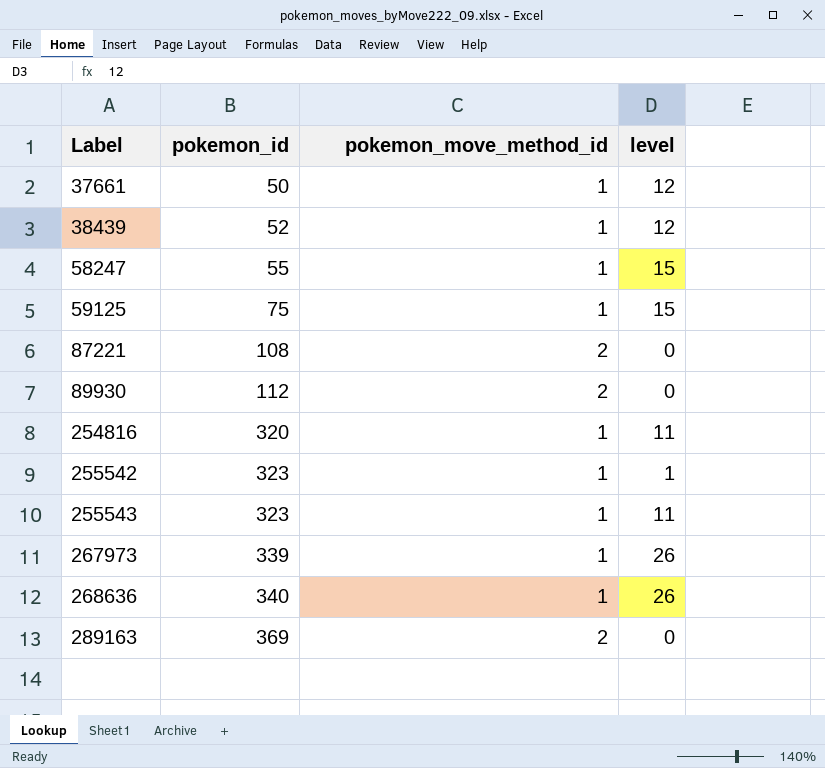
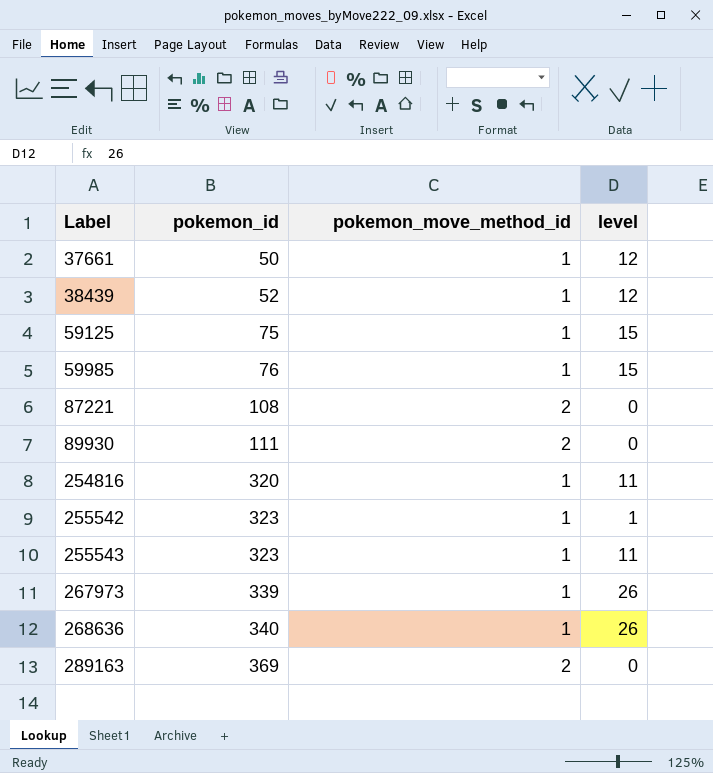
row 58247: 55 | 1 | 15 -> none
row 59985: none -> 76 | 1 | 15
89930 | pokemon_id: 112 -> 111

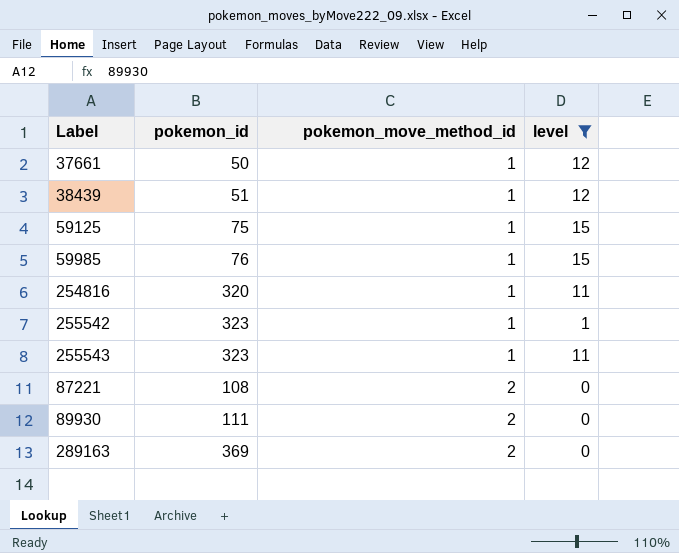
filter: none -> level != 26
row order: Label ascending -> pokemon_move_method_id ascending
38439 | pokemon_id: 52 -> 51

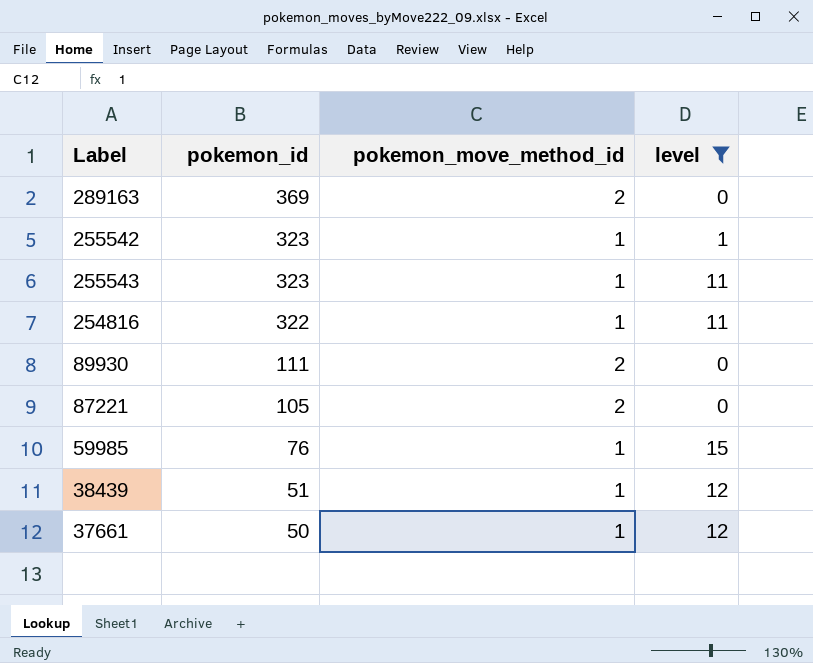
row order: pokemon_move_method_id ascending -> pokemon_id descending
row 59125: 75 | 1 | 15 -> none
254816 | pokemon_id: 320 -> 322
87221 | pokemon_id: 108 -> 105

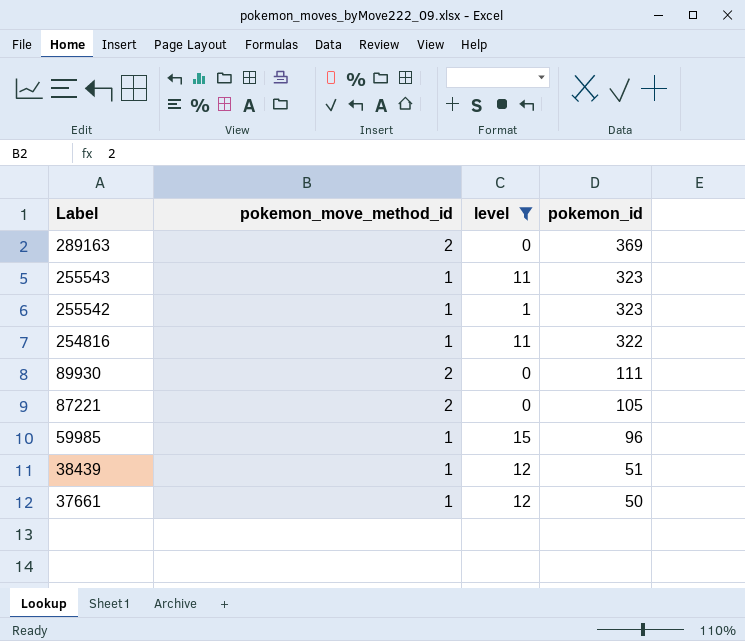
row order: pokemon_id descending -> Label descending
column pokemon_id | position: 2 -> 4
59985 | pokemon_id: 76 -> 96

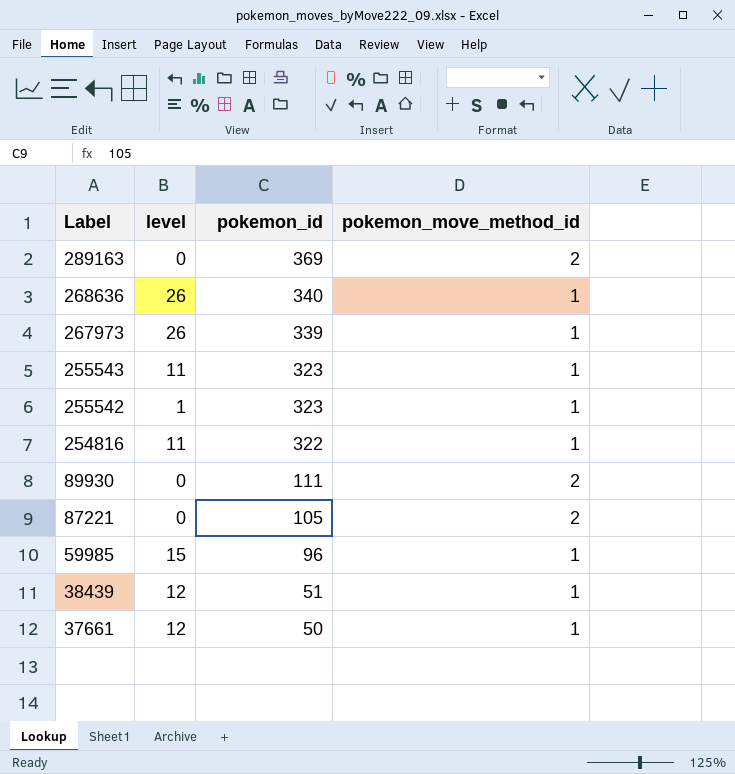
filter: level != 26 -> none
column pokemon_move_method_id | position: 2 -> 4

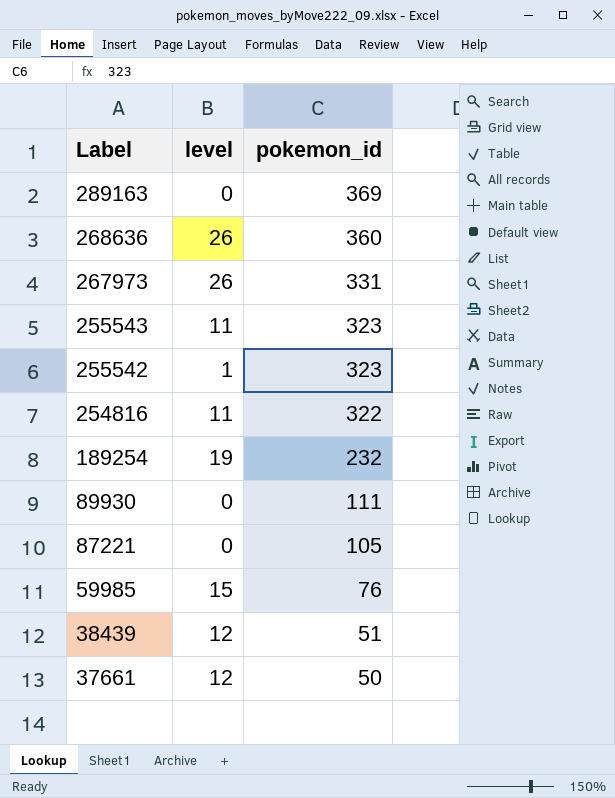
column pokemon_move_method_id | position: 4 -> none
268636 | pokemon_id: 340 -> 360
267973 | pokemon_id: 339 -> 331
row 189254: none -> 19 | 232
59985 | pokemon_id: 96 -> 76

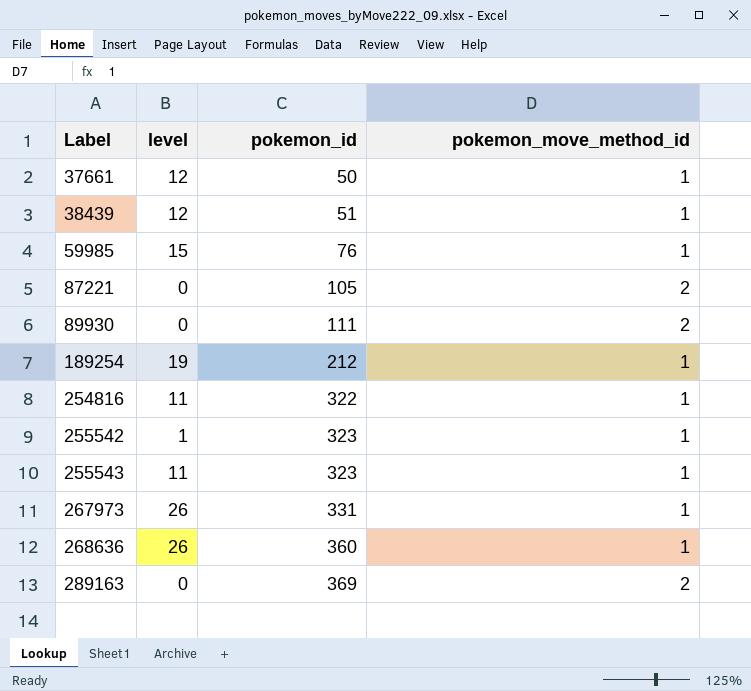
row order: Label descending -> Label ascending
column pokemon_move_method_id | position: none -> 4
189254 | pokemon_id: 232 -> 212

